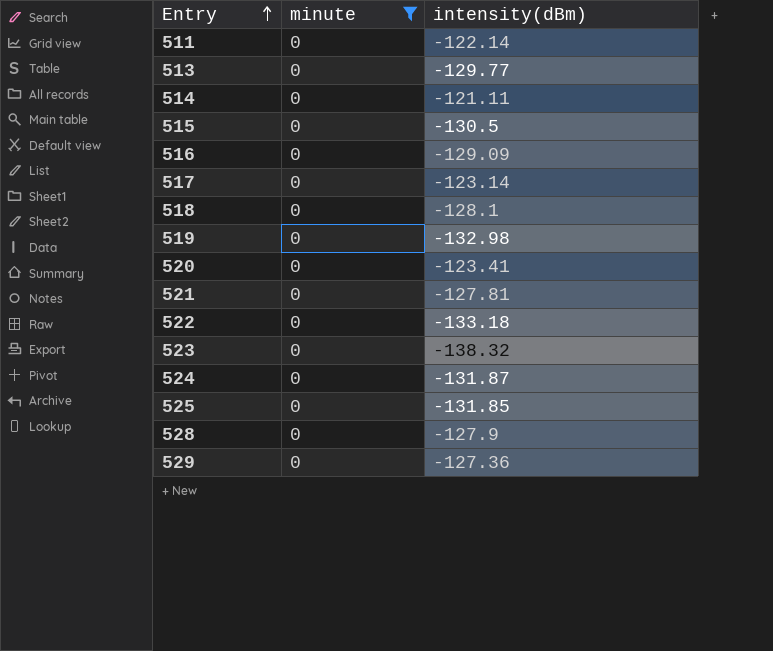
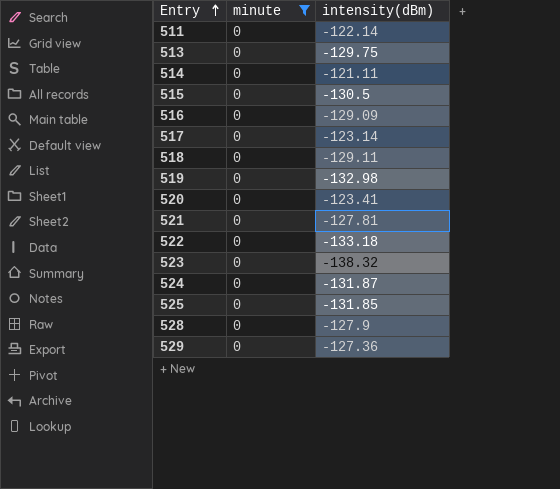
513 | intensity(dBm): -129.77 -> -129.75
518 | intensity(dBm): -128.1 -> -129.11

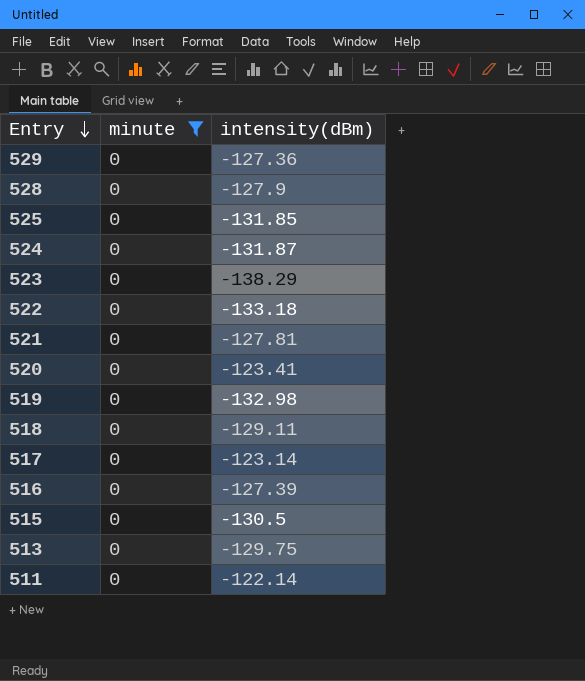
row order: Entry ascending -> Entry descending
row 514: 0 | -121.11 -> none
523 | intensity(dBm): -138.32 -> -138.29
516 | intensity(dBm): -129.09 -> -127.39

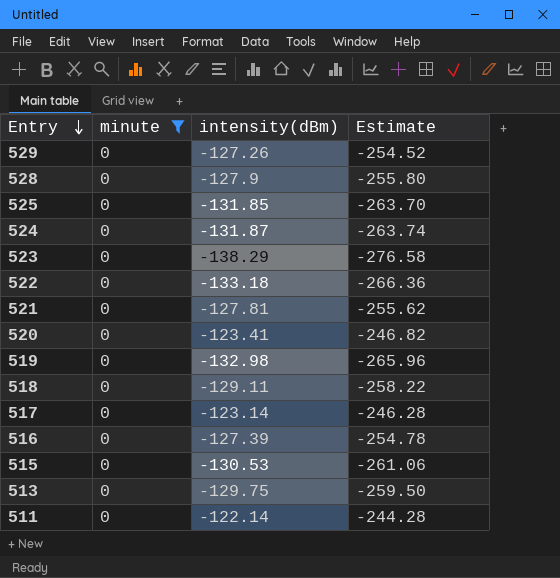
column Estimate | formula: none -> [intensity(dBm)] * 2
529 | intensity(dBm): -127.36 -> -127.26
515 | intensity(dBm): -130.5 -> -130.53

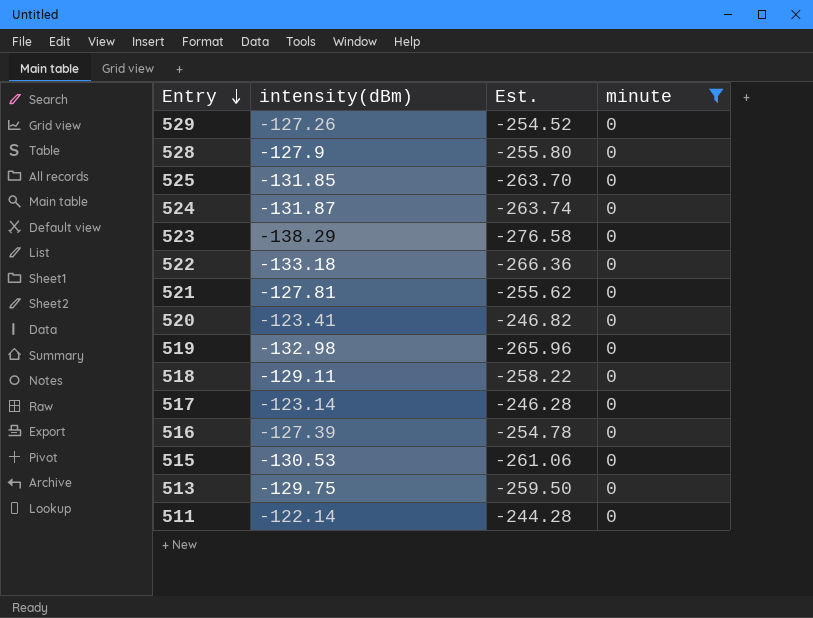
column name: Estimate -> Est.
column minute | position: 2 -> 4

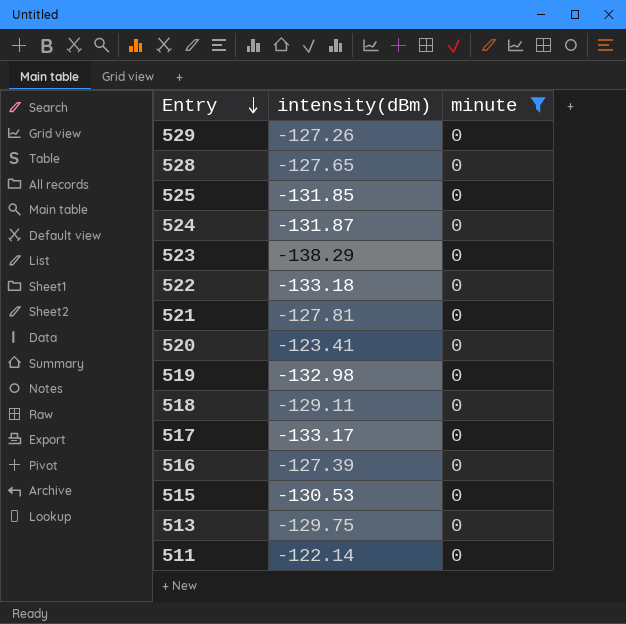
column Est. | formula: [intensity(dBm)] * 2 -> none
528 | intensity(dBm): -127.9 -> -127.65
517 | intensity(dBm): -123.14 -> -133.17

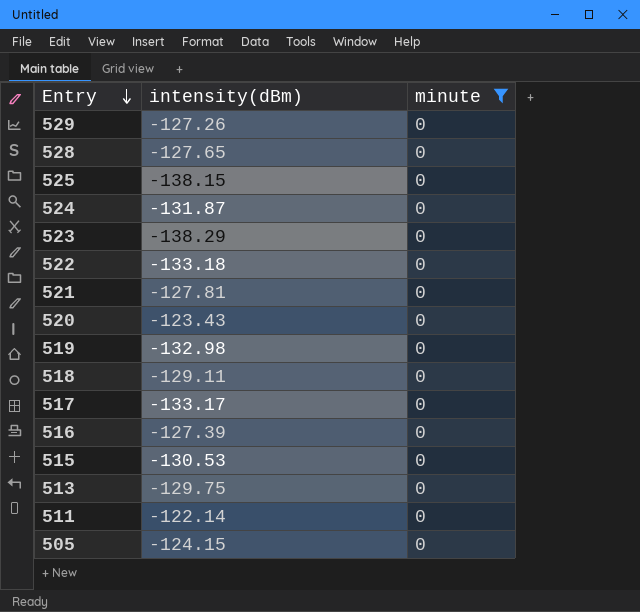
525 | intensity(dBm): -131.85 -> -138.15
520 | intensity(dBm): -123.41 -> -123.43
row 505: none -> -124.15 | 0

